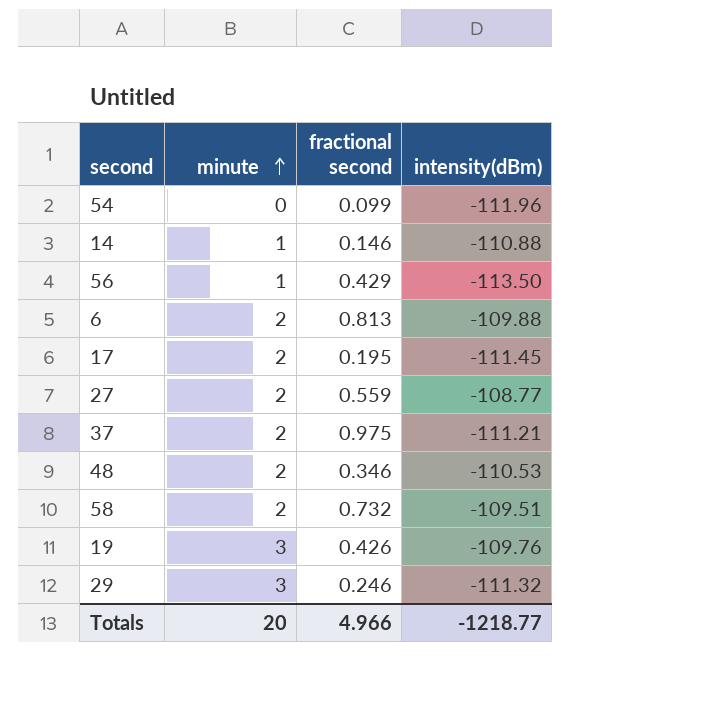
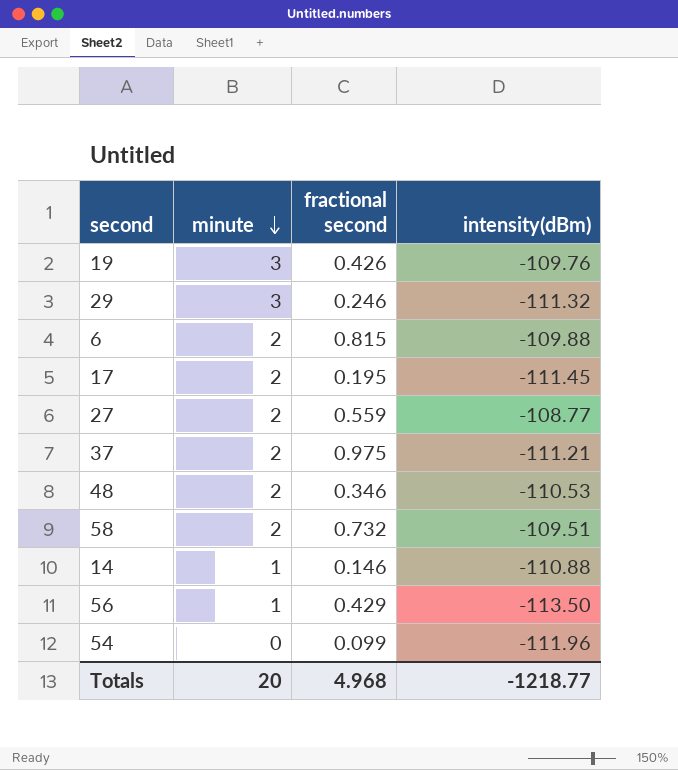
row order: minute ascending -> minute descending
6 | fractional second: 0.813 -> 0.815
Totals | fractional second: 4.966 -> 4.968

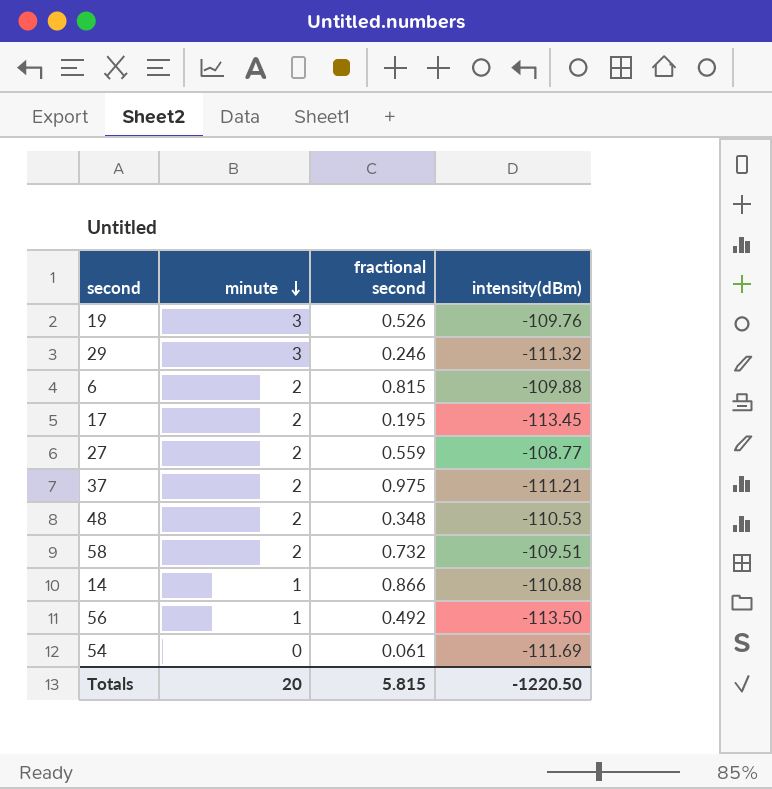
19 | fractional second: 0.426 -> 0.526
17 | intensity(dBm): -111.45 -> -113.45
48 | fractional second: 0.346 -> 0.348
14 | fractional second: 0.146 -> 0.866
56 | fractional second: 0.429 -> 0.492
54 | fractional second: 0.099 -> 0.061
54 | intensity(dBm): -111.96 -> -111.69
Totals | fractional second: 4.968 -> 5.815
Totals | intensity(dBm): -1218.77 -> -1220.50

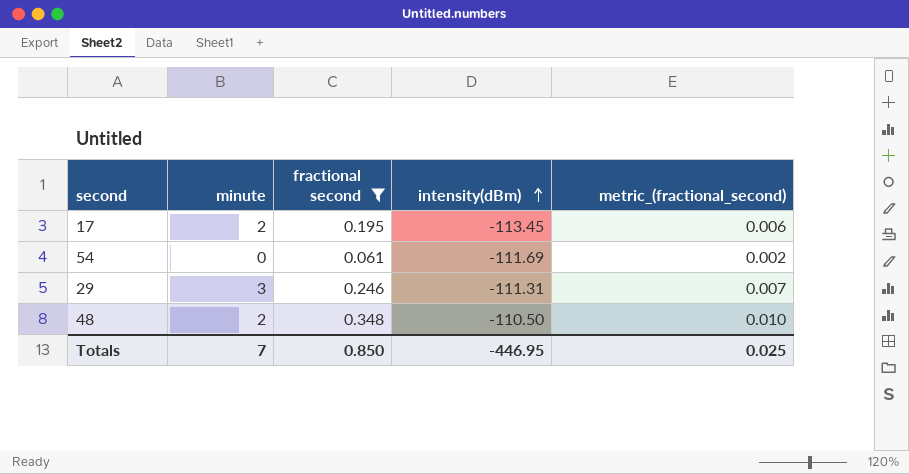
filter: none -> fractional second <= 0.348
row order: minute descending -> intensity(dBm) ascending
column metric_(fractional_second) | formula: none -> [fractional second] * 0.03
29 | intensity(dBm): -111.32 -> -111.31
48 | intensity(dBm): -110.53 -> -110.50
Totals | minute: 20 -> 7
Totals | fractional second: 5.815 -> 0.850
Totals | intensity(dBm): -1220.50 -> -446.95

